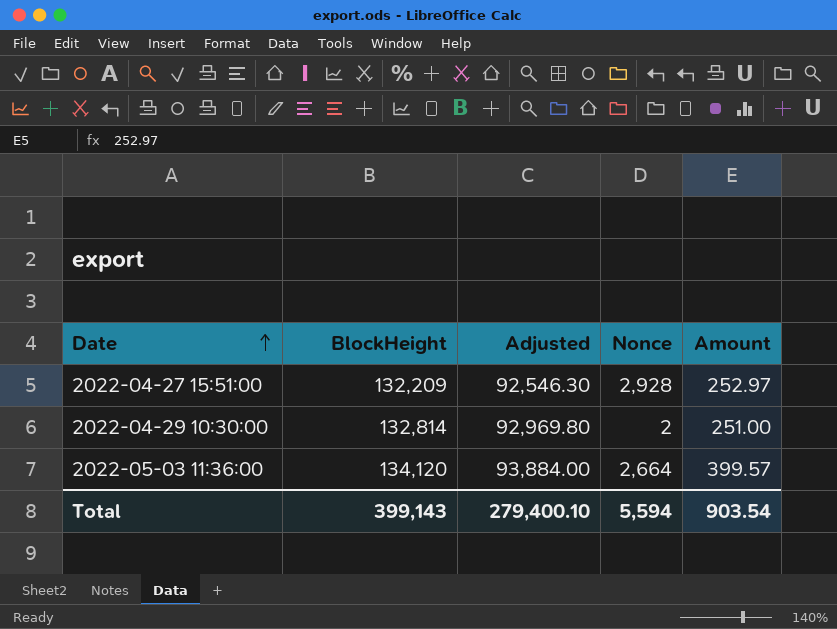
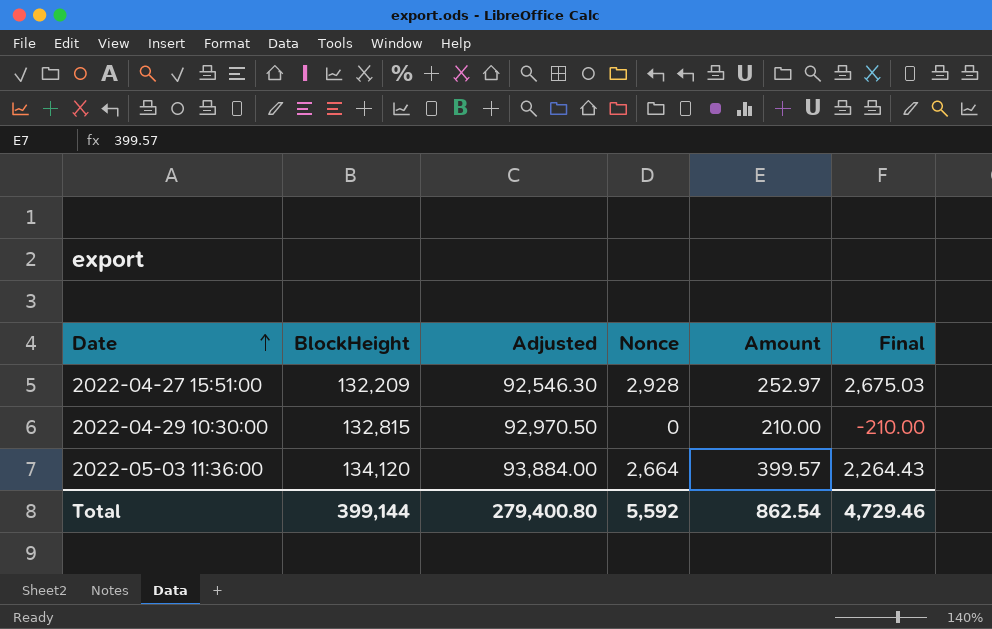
column Final | formula: none -> [Nonce] - [Amount]
2022-04-29 10:30:00 | BlockHeight: 132,814 -> 132,815
2022-04-29 10:30:00 | Adjusted: 92,969.80 -> 92,970.50
2022-04-29 10:30:00 | Nonce: 2 -> 0
2022-04-29 10:30:00 | Amount: 251.00 -> 210.00
Total | BlockHeight: 399,143 -> 399,144
Total | Adjusted: 279,400.10 -> 279,400.80
Total | Nonce: 5,594 -> 5,592
Total | Amount: 903.54 -> 862.54

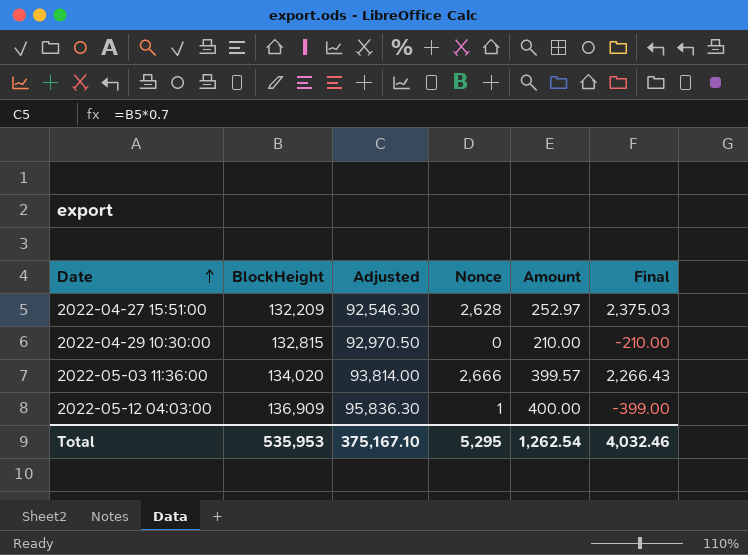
2022-04-27 15:51:00 | Nonce: 2,928 -> 2,628
2022-04-27 15:51:00 | Final: 2,675.03 -> 2,375.03
2022-05-03 11:36:00 | BlockHeight: 134,120 -> 134,020
2022-05-03 11:36:00 | Adjusted: 93,884.00 -> 93,814.00
2022-05-03 11:36:00 | Nonce: 2,664 -> 2,666
2022-05-03 11:36:00 | Final: 2,264.43 -> 2,266.43
row 2022-05-12 04:03:00: none -> 136,909 | 95,836.30 | 1 | 400.00 | -399.00
Total | BlockHeight: 399,144 -> 535,953
Total | Adjusted: 279,400.80 -> 375,167.10
Total | Nonce: 5,592 -> 5,295
Total | Amount: 862.54 -> 1,262.54
Total | Final: 4,729.46 -> 4,032.46

